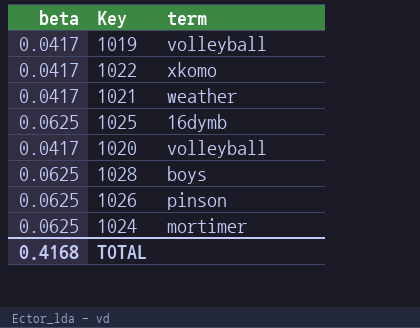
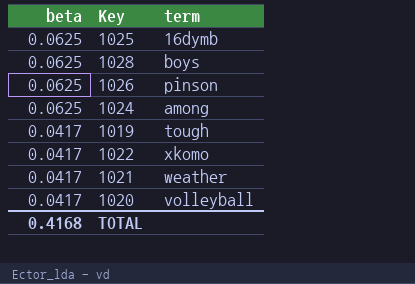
row order: none -> beta descending
1024 | term: mortimer -> among
1019 | term: volleyball -> tough

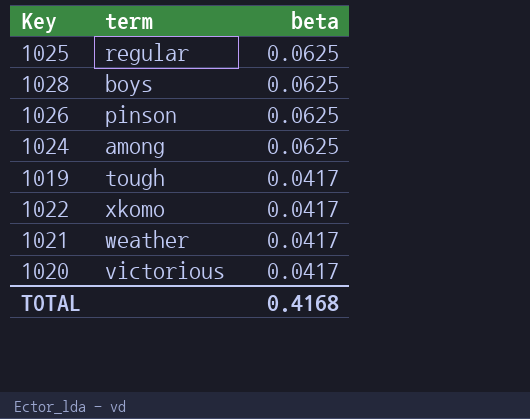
column beta | position: 1 -> 3
1025 | term: 16dymb -> regular
1020 | term: volleyball -> victorious

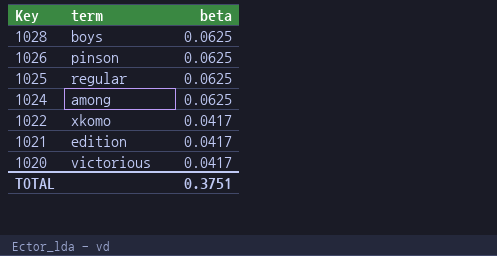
row order: beta descending -> Key descending
row 1019: tough | 0.0417 -> none
1021 | term: weather -> edition
TOTAL | beta: 0.4168 -> 0.3751

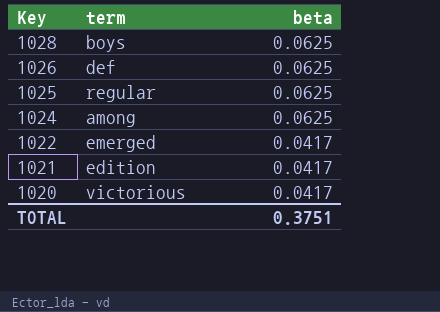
1026 | term: pinson -> def
1022 | term: xkomo -> emerged

